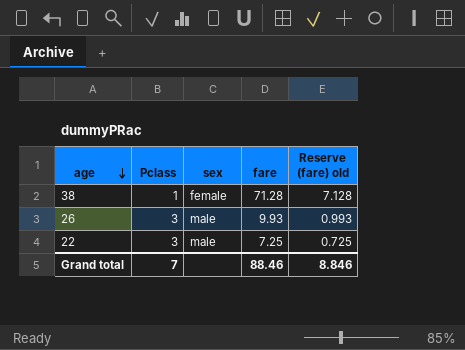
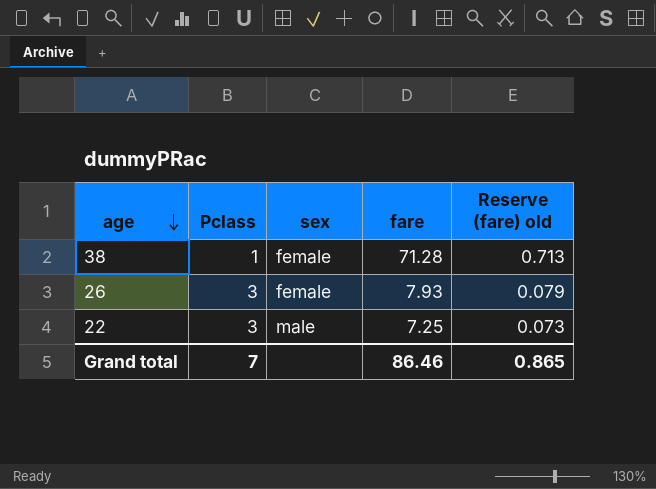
column Reserve (fare) old | formula: [fare] * 0.1 -> [fare] * 0.01
26 | sex: male -> female
26 | fare: 9.93 -> 7.93
Grand total | fare: 88.46 -> 86.46
Grand total | Reserve (fare) old: 8.846 -> 0.865

